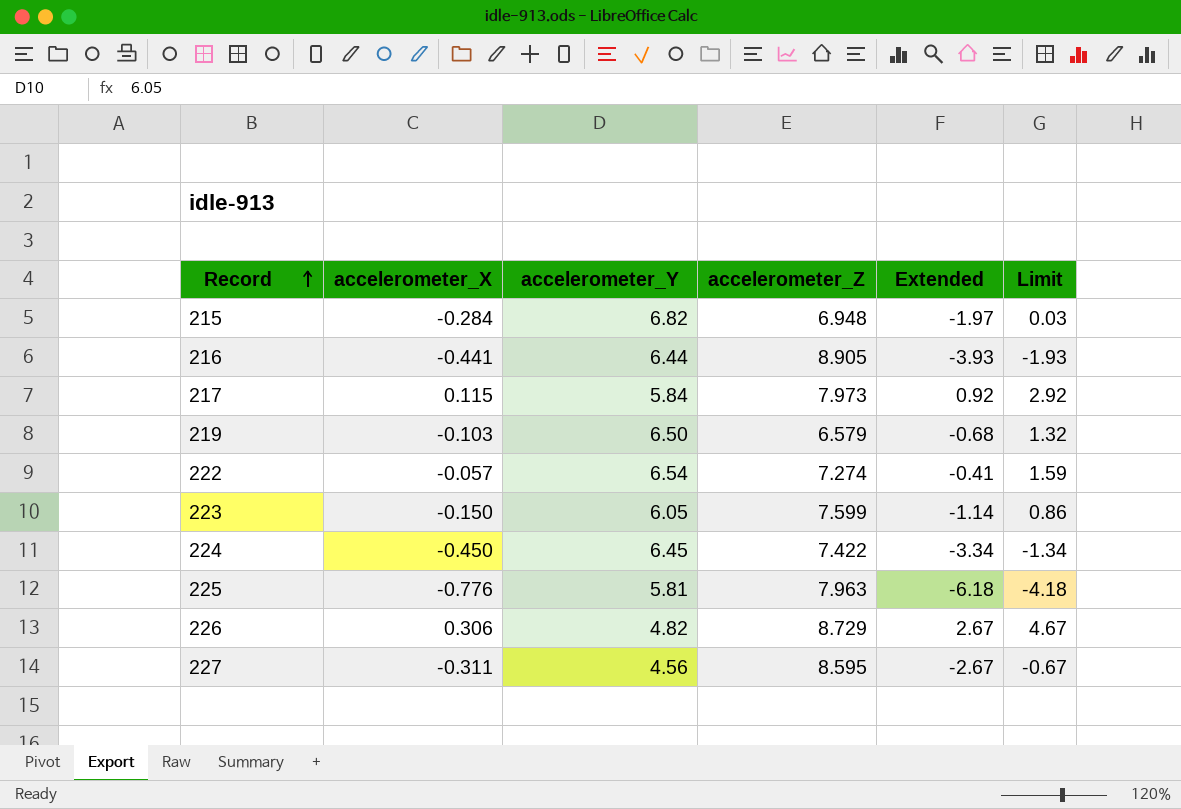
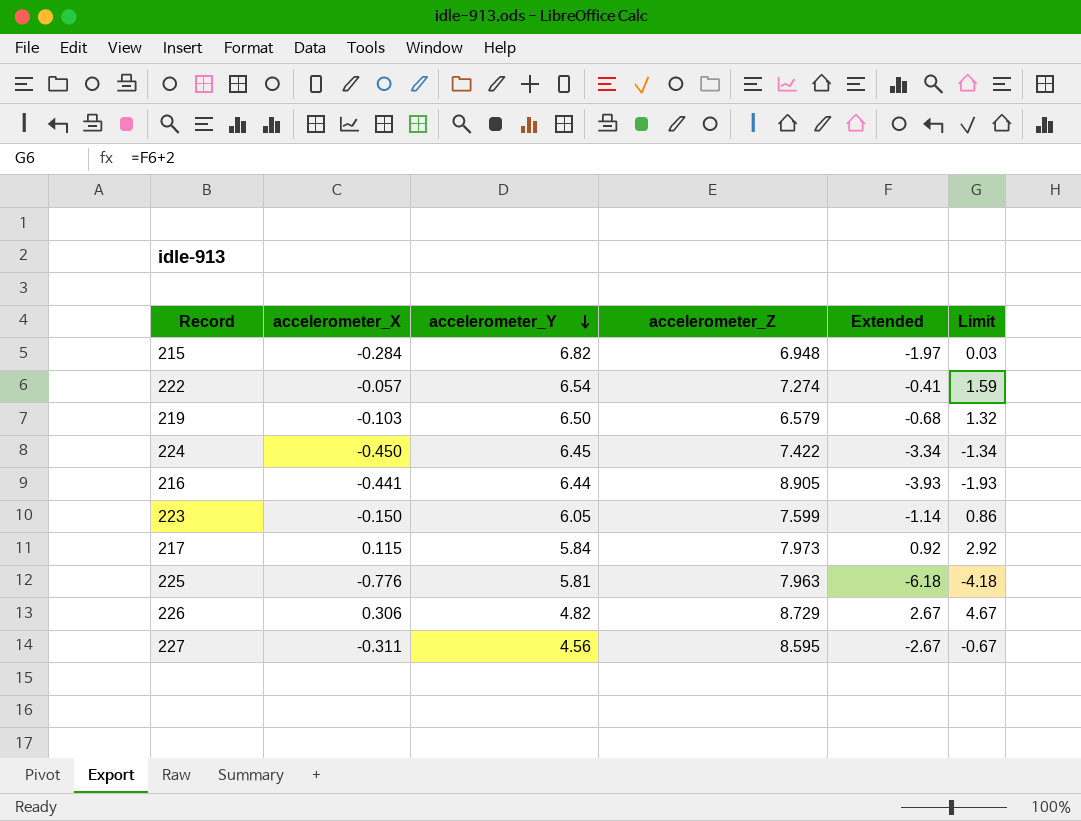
row order: Record ascending -> accelerometer_Y descending

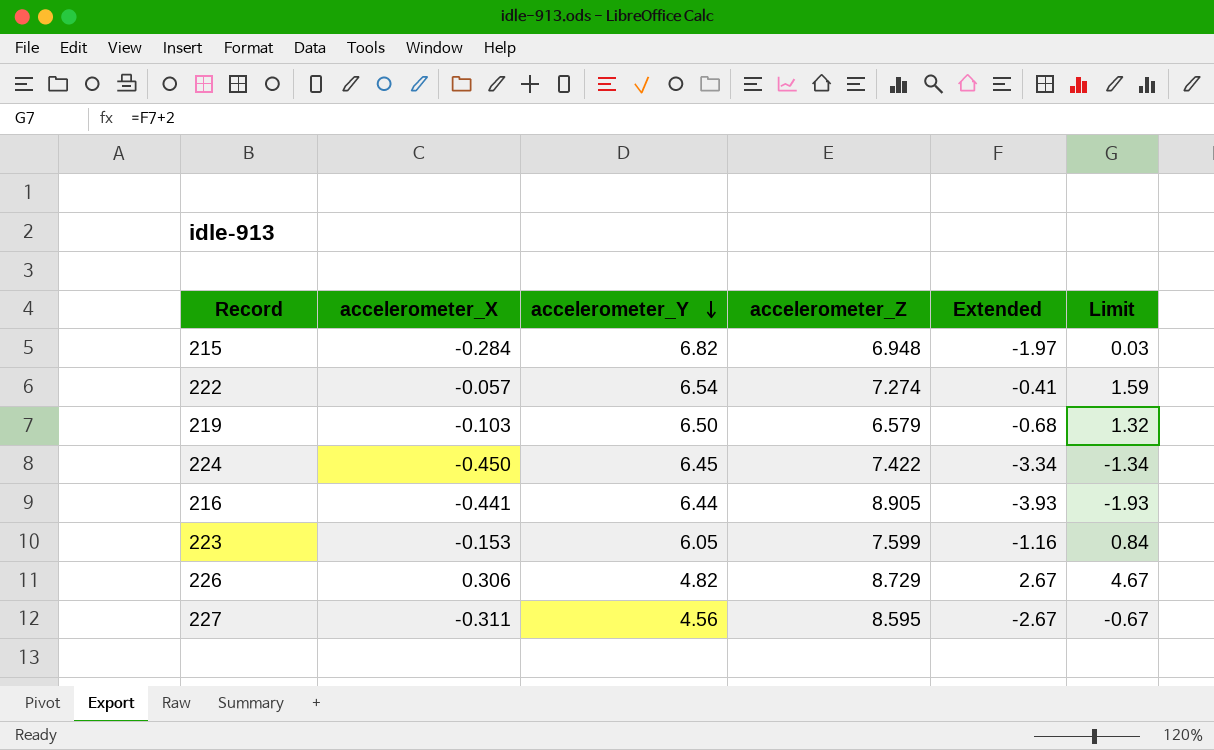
row 217: 0.115 | 5.84 | 7.973 | 0.92 | 2.92 -> none
row 225: -0.776 | 5.81 | 7.963 | -6.18 | -4.18 -> none
223 | accelerometer_X: -0.150 -> -0.153
223 | Extended: -1.14 -> -1.16
223 | Limit: 0.86 -> 0.84

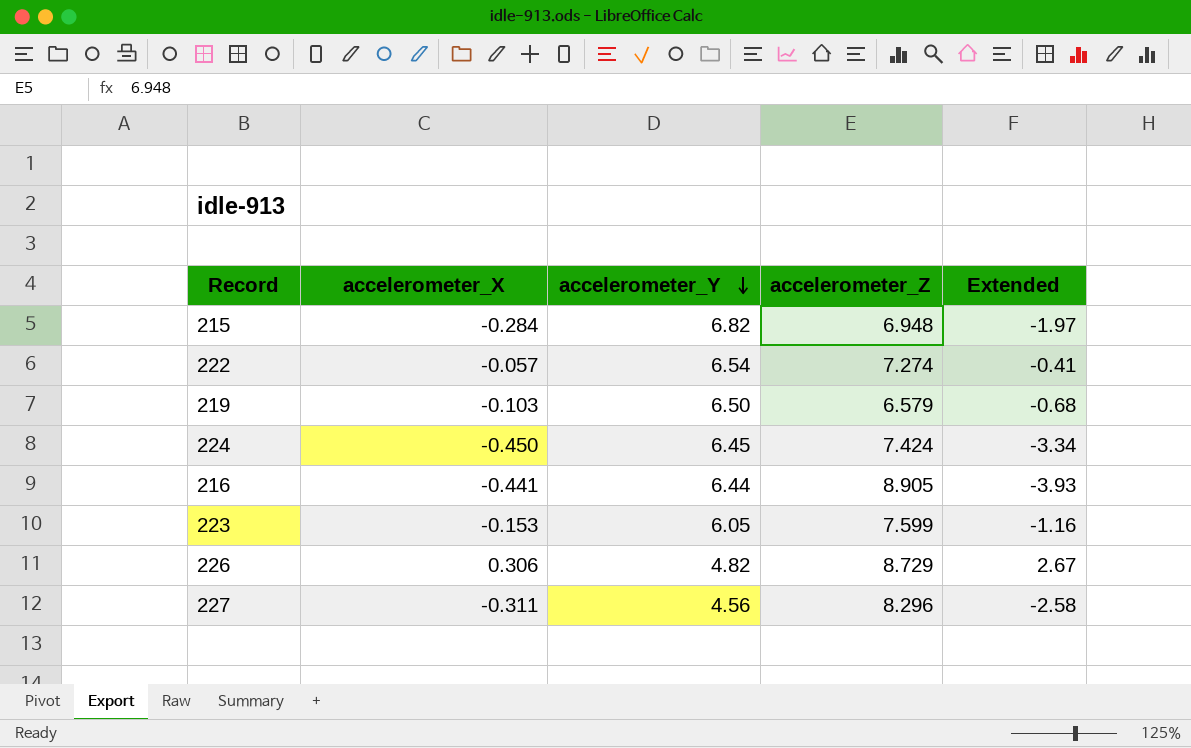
column Limit | formula: [Extended] + 2 -> none
224 | accelerometer_Z: 7.422 -> 7.424
227 | accelerometer_Z: 8.595 -> 8.296
227 | Extended: -2.67 -> -2.58

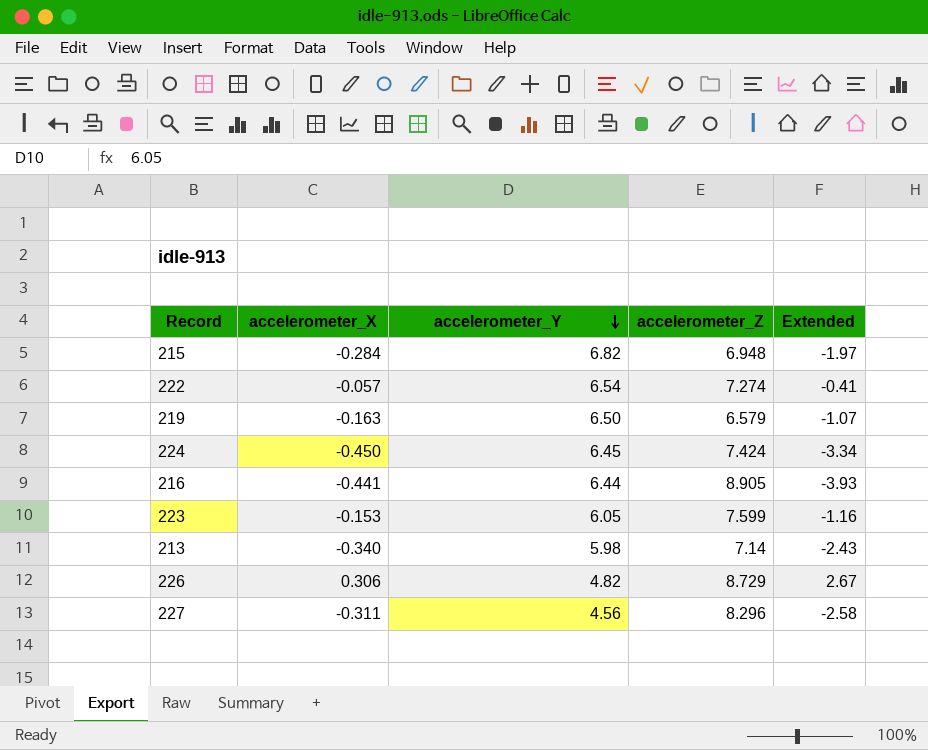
219 | accelerometer_X: -0.103 -> -0.163
219 | Extended: -0.68 -> -1.07
row 213: none -> -0.340 | 5.98 | 7.14 | -2.43

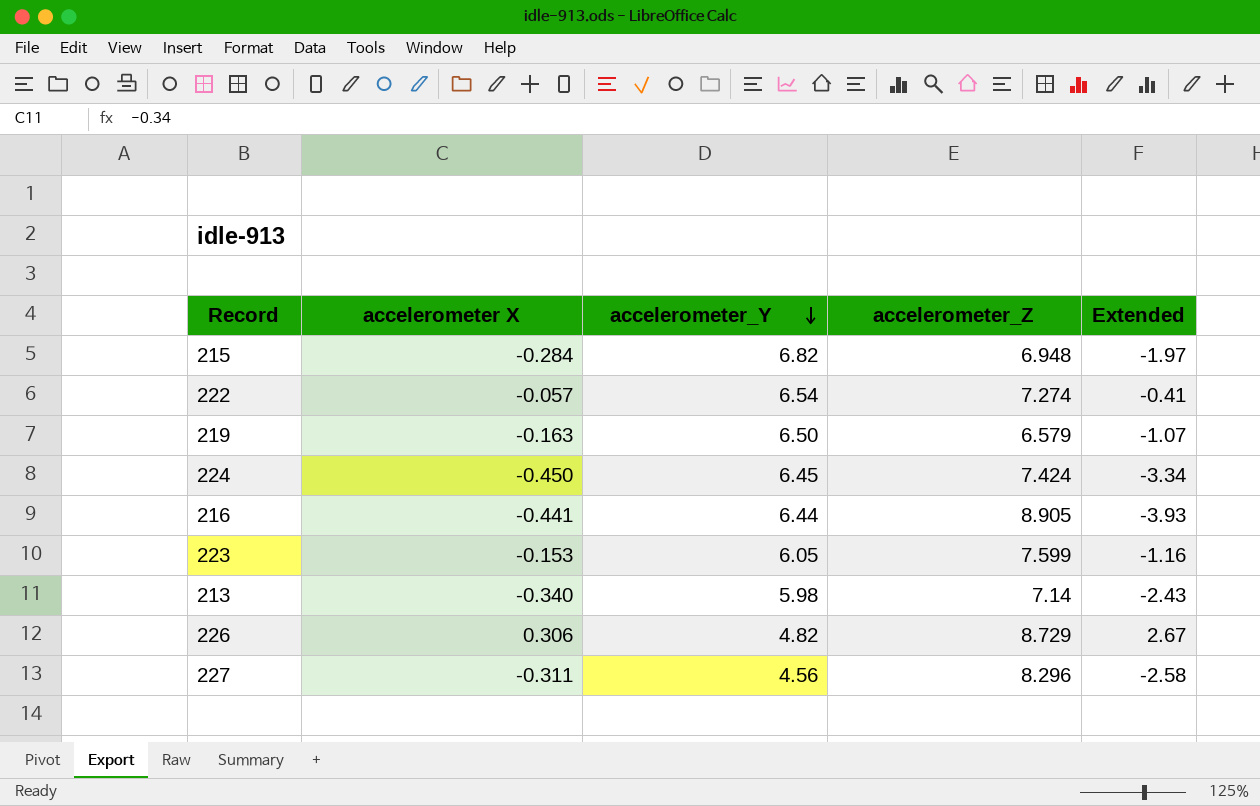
column name: accelerometer_X -> accelerometer X

